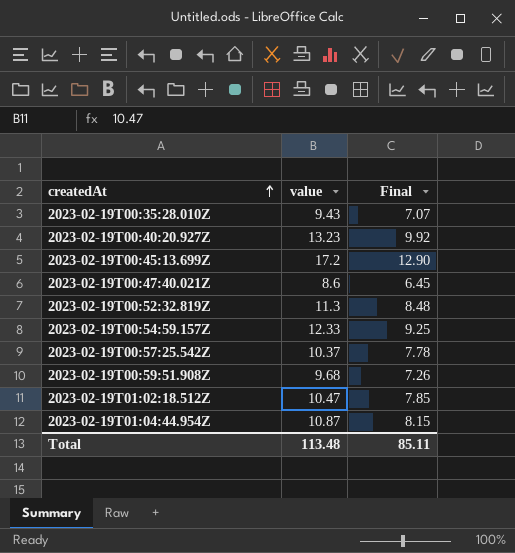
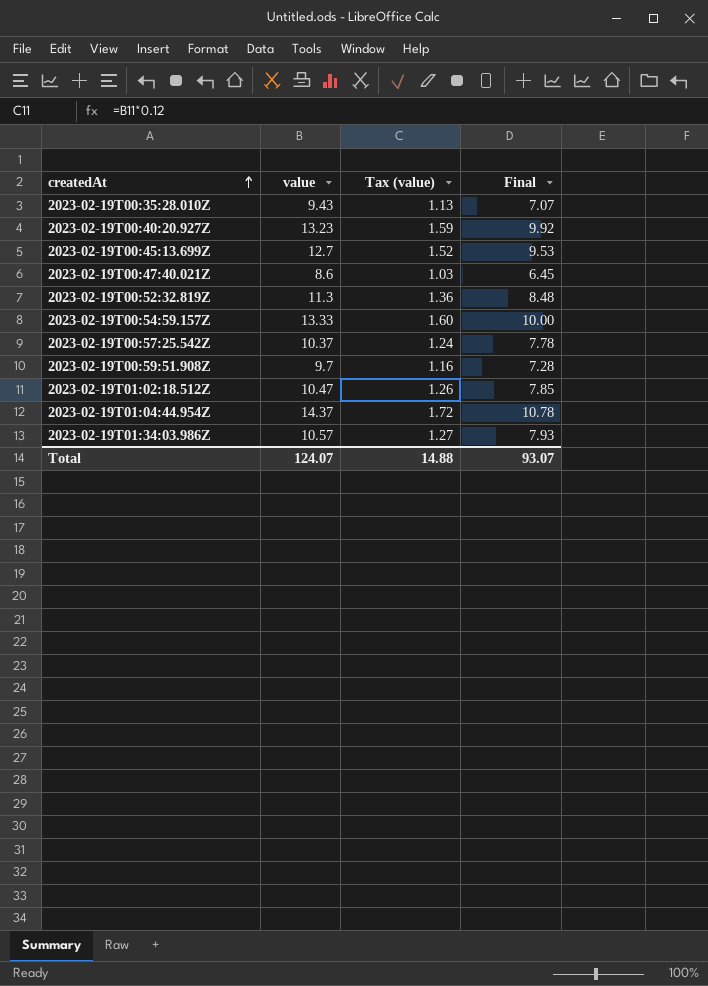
column Tax (value) | formula: none -> [value] * 0.12
2023-02-19T00:45:13.699Z | value: 17.2 -> 12.7
2023-02-19T00:45:13.699Z | Final: 12.90 -> 9.53
2023-02-19T00:54:59.157Z | value: 12.33 -> 13.33
2023-02-19T00:54:59.157Z | Final: 9.25 -> 10.00
2023-02-19T00:59:51.908Z | value: 9.68 -> 9.7
2023-02-19T00:59:51.908Z | Final: 7.26 -> 7.28
2023-02-19T01:04:44.954Z | value: 10.87 -> 14.37
2023-02-19T01:04:44.954Z | Final: 8.15 -> 10.78
row 2023-02-19T01:34:03.986Z: none -> 10.57 | 1.27 | 7.93
Total | value: 113.48 -> 124.07
Total | Final: 85.11 -> 93.07

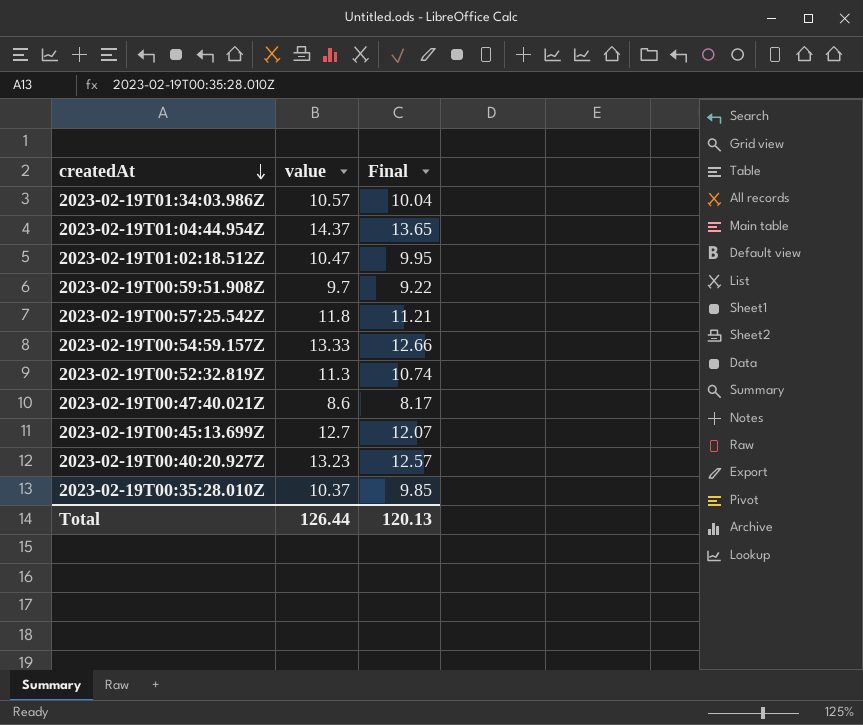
row order: createdAt ascending -> createdAt descending
column Tax (value) | formula: [value] * 0.12 -> none
column Final | formula: [value] * 0.75 -> [value] * 0.95
2023-02-19T00:57:25.542Z | value: 10.37 -> 11.8
2023-02-19T00:35:28.010Z | value: 9.43 -> 10.37
Total | value: 124.07 -> 126.44
Total | Final: 93.07 -> 120.13

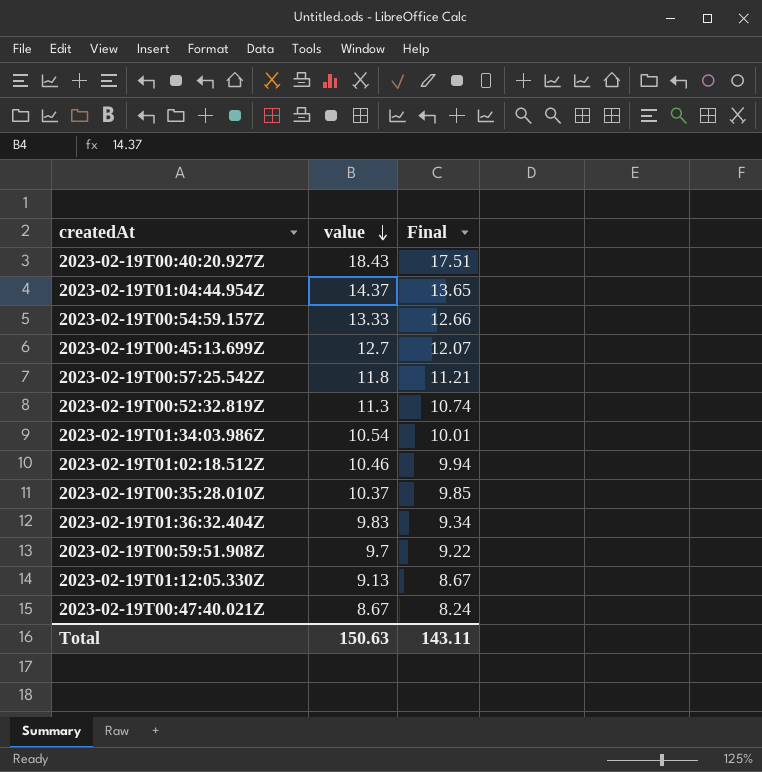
row order: createdAt descending -> value descending
2023-02-19T00:40:20.927Z | value: 13.23 -> 18.43
2023-02-19T00:40:20.927Z | Final: 12.57 -> 17.51
2023-02-19T01:34:03.986Z | value: 10.57 -> 10.54
2023-02-19T01:34:03.986Z | Final: 10.04 -> 10.01
2023-02-19T01:02:18.512Z | value: 10.47 -> 10.46
2023-02-19T01:02:18.512Z | Final: 9.95 -> 9.94
row 2023-02-19T01:36:32.404Z: none -> 9.83 | 9.34
row 2023-02-19T01:12:05.330Z: none -> 9.13 | 8.67
2023-02-19T00:47:40.021Z | value: 8.6 -> 8.67
2023-02-19T00:47:40.021Z | Final: 8.17 -> 8.24
Total | value: 126.44 -> 150.63
Total | Final: 120.13 -> 143.11

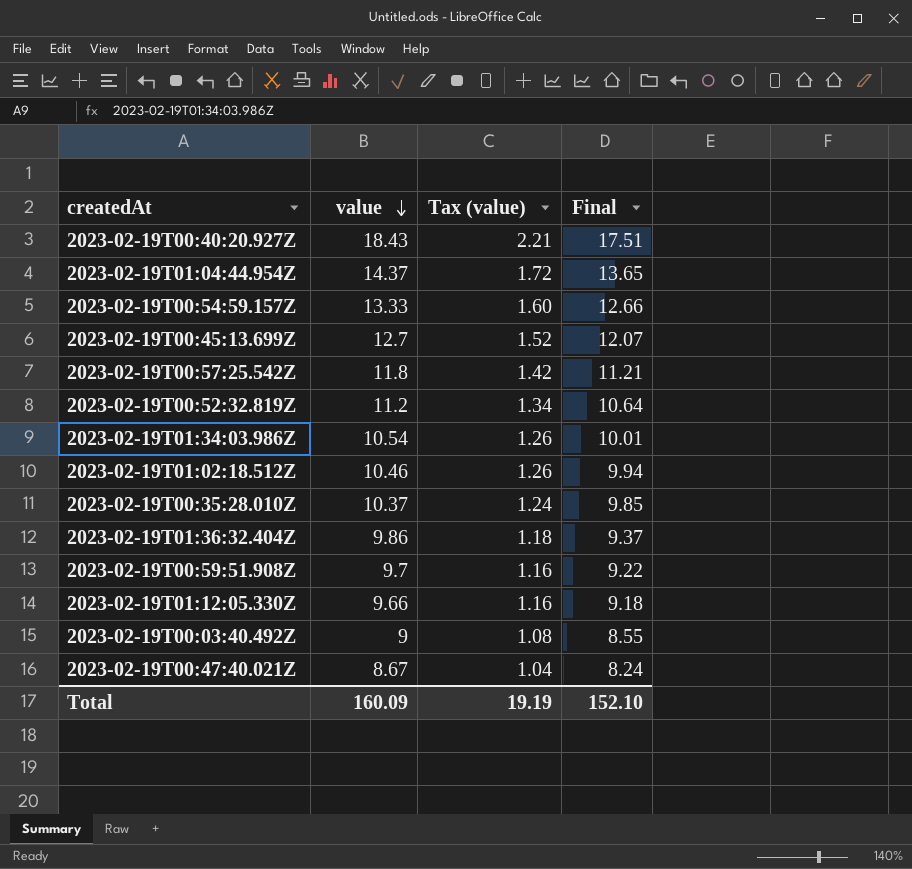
column Tax (value) | formula: none -> [value] * 0.12
2023-02-19T00:52:32.819Z | value: 11.3 -> 11.2
2023-02-19T00:52:32.819Z | Final: 10.74 -> 10.64
2023-02-19T01:36:32.404Z | value: 9.83 -> 9.86
2023-02-19T01:36:32.404Z | Final: 9.34 -> 9.37
2023-02-19T01:12:05.330Z | value: 9.13 -> 9.66
2023-02-19T01:12:05.330Z | Final: 8.67 -> 9.18
row 2023-02-19T00:03:40.492Z: none -> 9 | 1.08 | 8.55
Total | value: 150.63 -> 160.09
Total | Final: 143.11 -> 152.10

